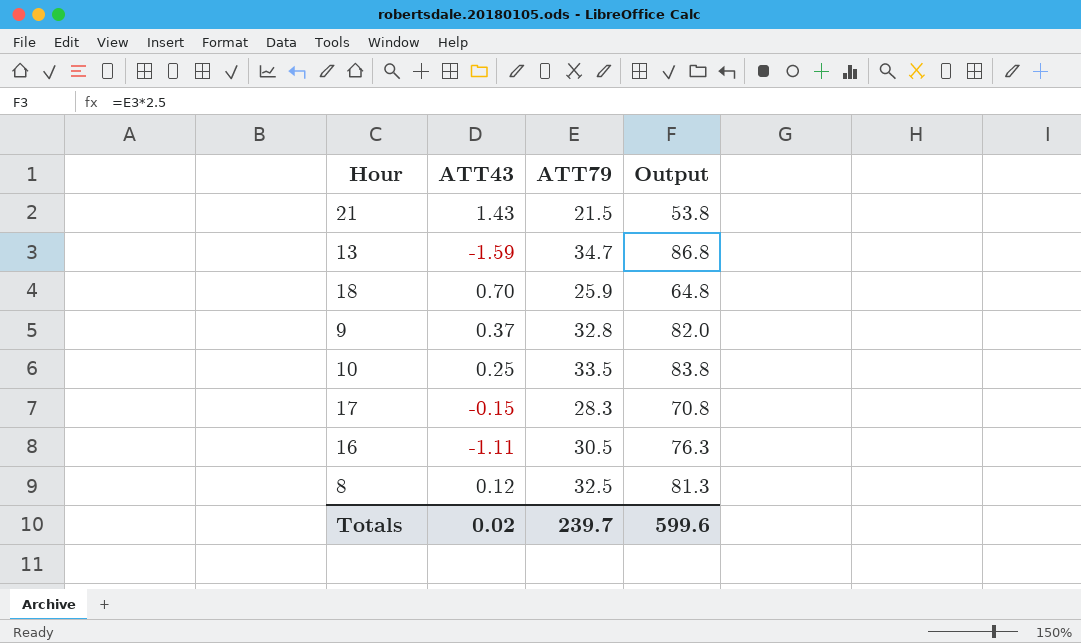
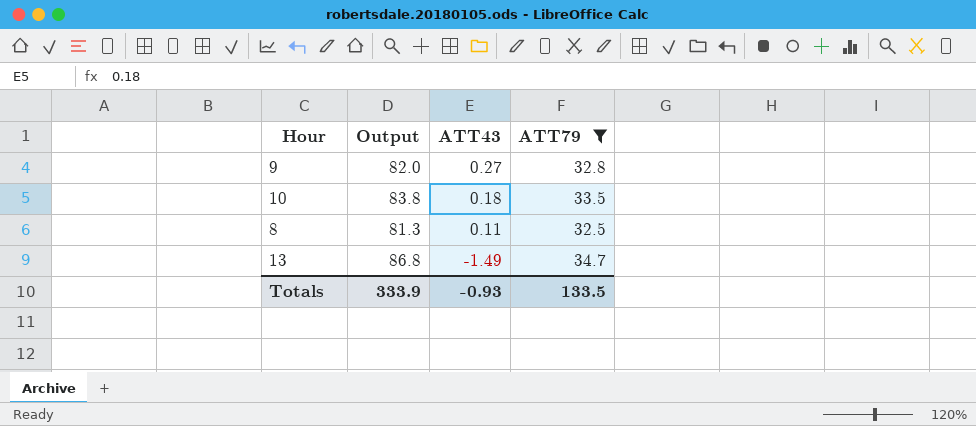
filter: none -> ATT79 >= 32.5
row order: none -> ATT43 descending
column Output | position: 4 -> 2
9 | ATT43: 0.37 -> 0.27
10 | ATT43: 0.25 -> 0.18
8 | ATT43: 0.12 -> 0.11
13 | ATT43: -1.59 -> -1.49
Totals | Output: 599.6 -> 333.9
Totals | ATT43: 0.02 -> -0.93
Totals | ATT79: 239.7 -> 133.5

